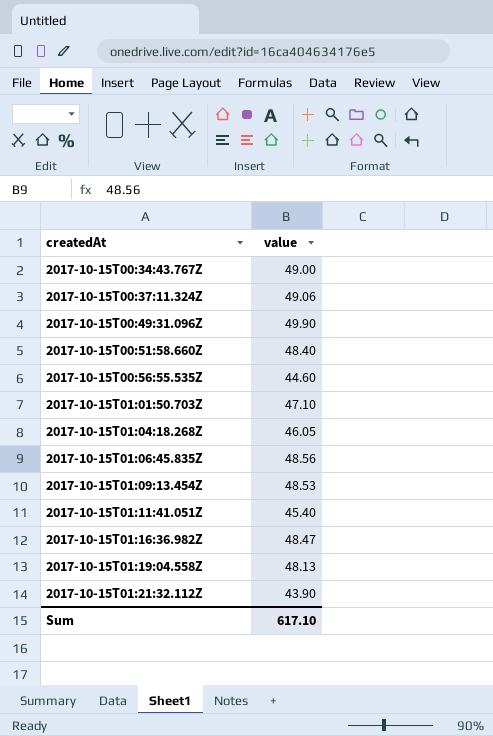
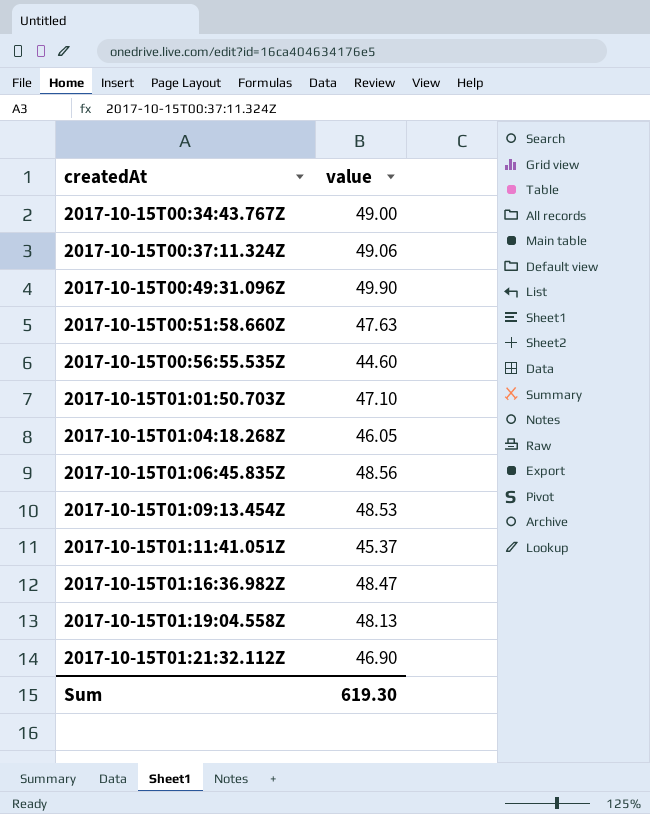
2017-10-15T00:51:58.660Z | value: 48.40 -> 47.63
2017-10-15T01:11:41.051Z | value: 45.40 -> 45.37
2017-10-15T01:21:32.112Z | value: 43.90 -> 46.90
Sum | value: 617.10 -> 619.30

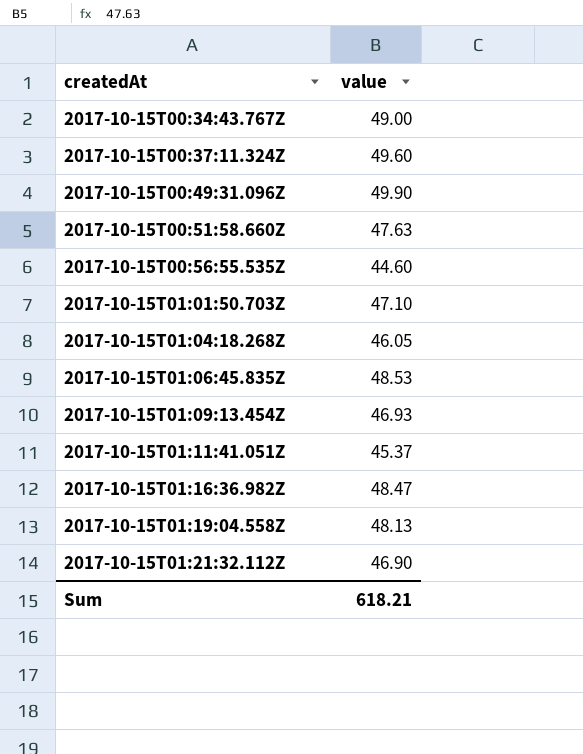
2017-10-15T00:37:11.324Z | value: 49.06 -> 49.60
2017-10-15T01:06:45.835Z | value: 48.56 -> 48.53
2017-10-15T01:09:13.454Z | value: 48.53 -> 46.93
Sum | value: 619.30 -> 618.21

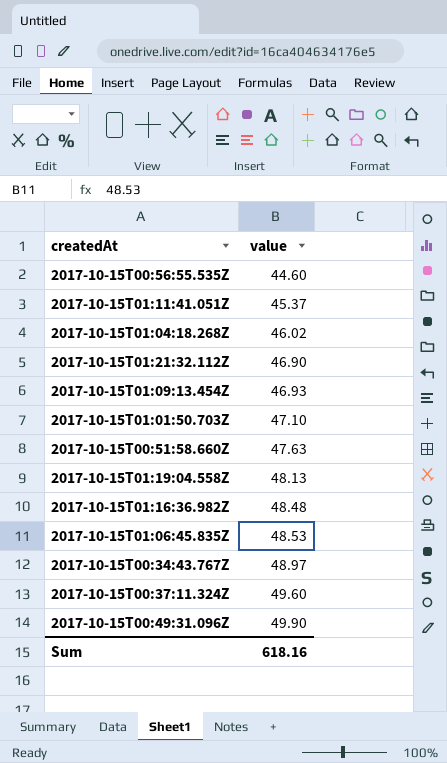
row order: createdAt ascending -> value ascending
2017-10-15T01:04:18.268Z | value: 46.05 -> 46.02
2017-10-15T01:16:36.982Z | value: 48.47 -> 48.48
2017-10-15T00:34:43.767Z | value: 49.00 -> 48.97
Sum | value: 618.21 -> 618.16

